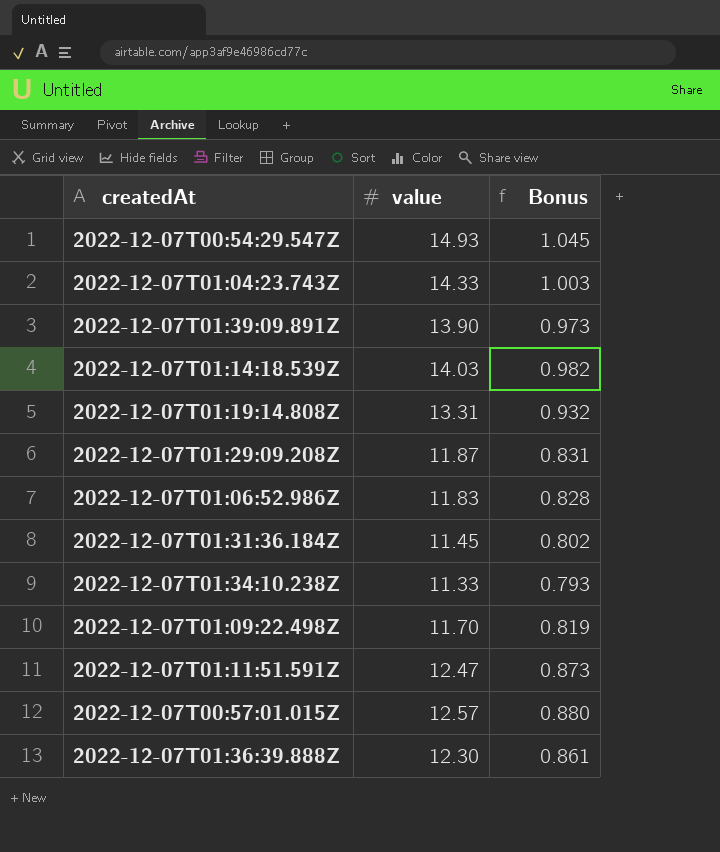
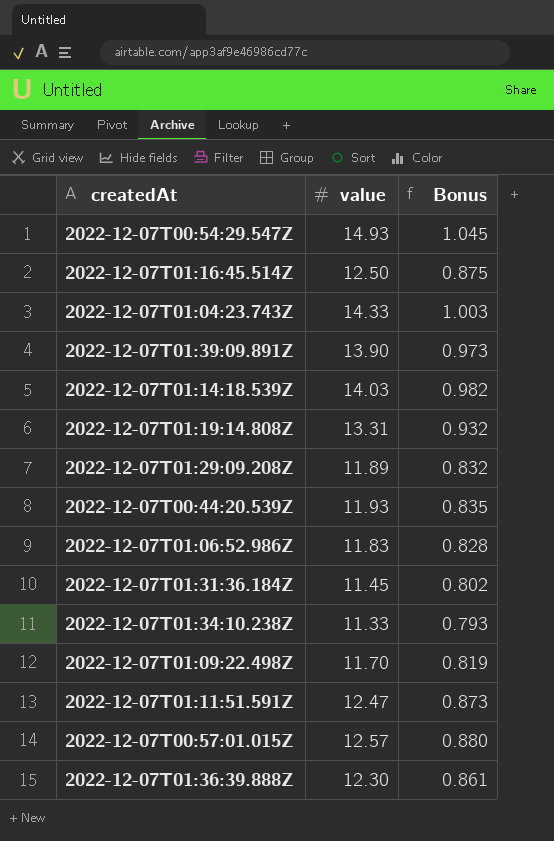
row 2022-12-07T01:16:45.514Z: none -> 12.50 | 0.875
2022-12-07T01:29:09.208Z | value: 11.87 -> 11.89
2022-12-07T01:29:09.208Z | Bonus: 0.831 -> 0.832
row 2022-12-07T00:44:20.539Z: none -> 11.93 | 0.835

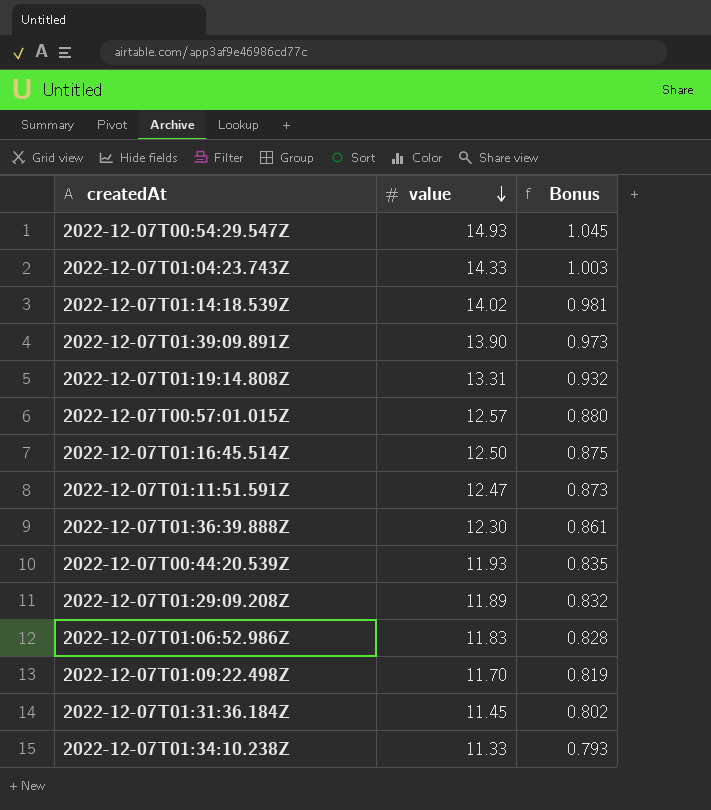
row order: none -> value descending
2022-12-07T01:14:18.539Z | value: 14.03 -> 14.02
2022-12-07T01:14:18.539Z | Bonus: 0.982 -> 0.981

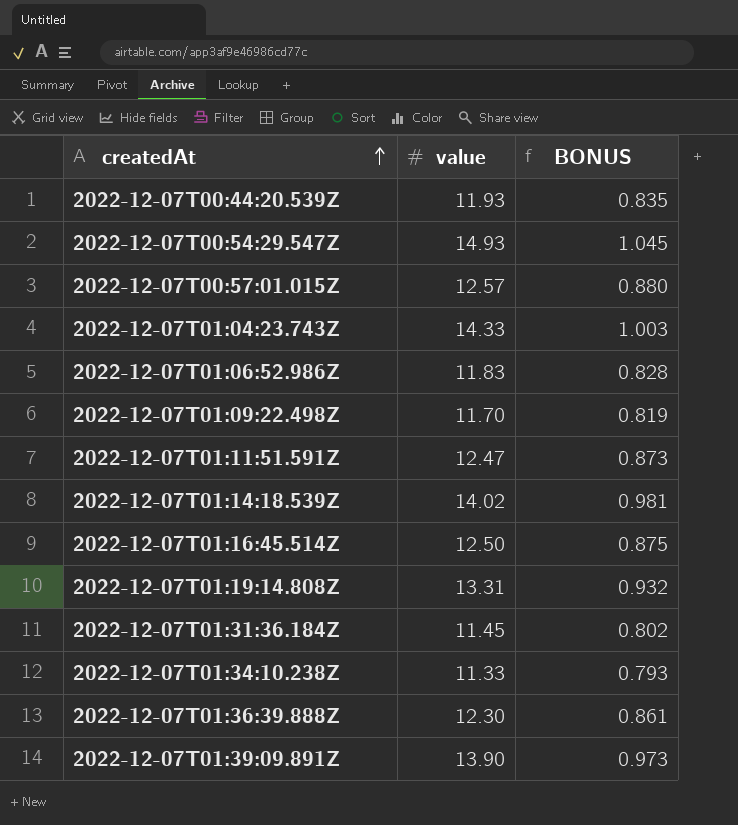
row order: value descending -> createdAt ascending
column name: Bonus -> BONUS
row 2022-12-07T01:29:09.208Z: 11.89 | 0.832 -> none

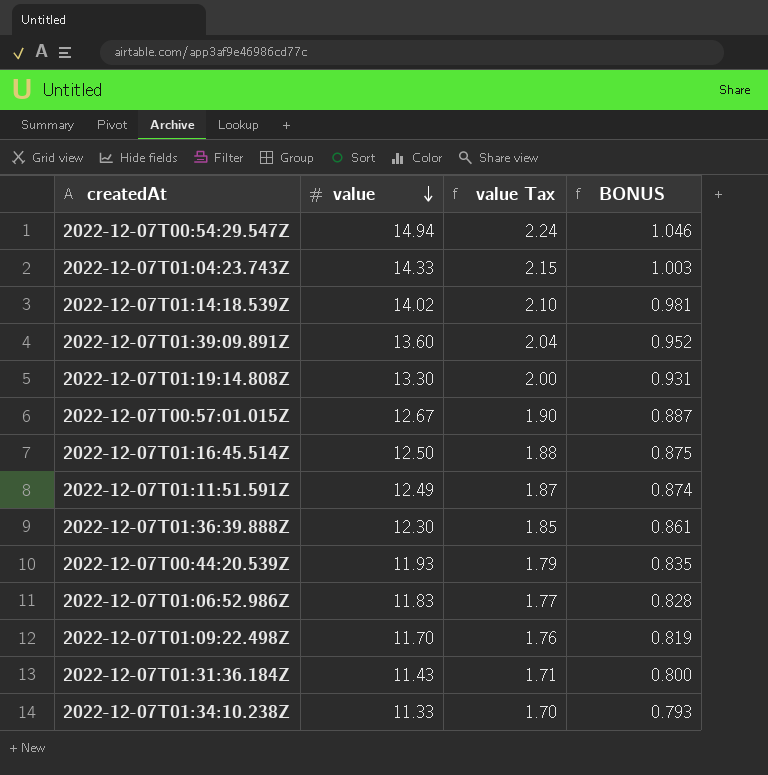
row order: createdAt ascending -> value descending
column value Tax | formula: none -> [value] * 0.15
2022-12-07T00:54:29.547Z | value: 14.93 -> 14.94
2022-12-07T00:54:29.547Z | BONUS: 1.045 -> 1.046
2022-12-07T01:39:09.891Z | value: 13.90 -> 13.60
2022-12-07T01:39:09.891Z | BONUS: 0.973 -> 0.952
2022-12-07T01:19:14.808Z | value: 13.31 -> 13.30
2022-12-07T01:19:14.808Z | BONUS: 0.932 -> 0.931
2022-12-07T00:57:01.015Z | value: 12.57 -> 12.67
2022-12-07T00:57:01.015Z | BONUS: 0.880 -> 0.887
2022-12-07T01:11:51.591Z | value: 12.47 -> 12.49
2022-12-07T01:11:51.591Z | BONUS: 0.873 -> 0.874
2022-12-07T01:31:36.184Z | value: 11.45 -> 11.43
2022-12-07T01:31:36.184Z | BONUS: 0.802 -> 0.800

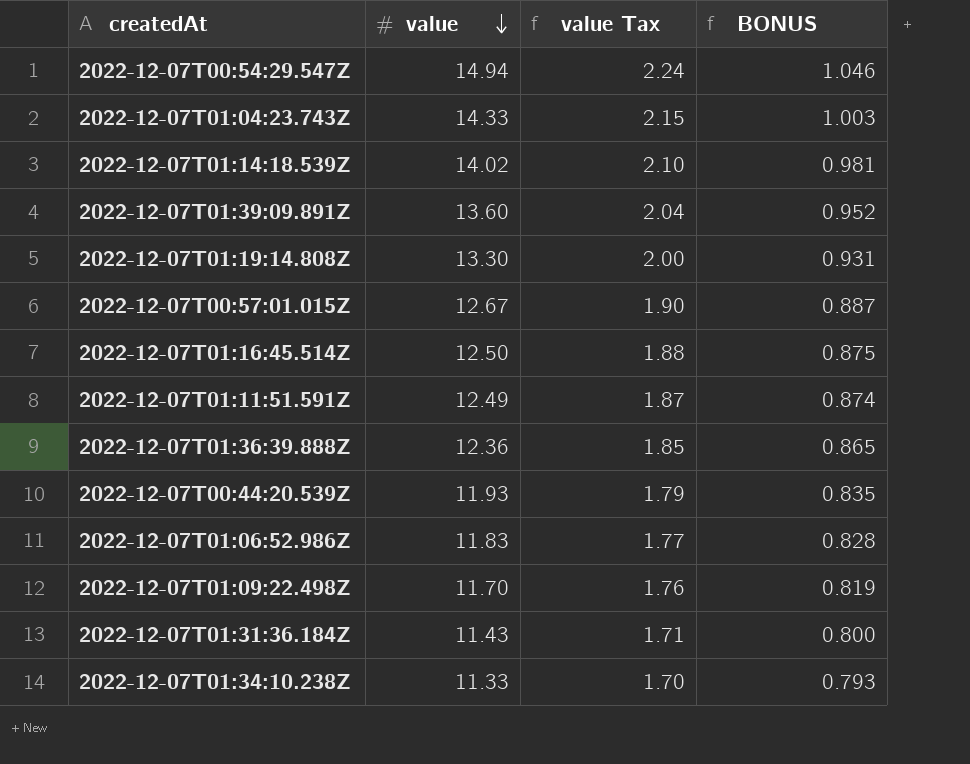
2022-12-07T01:36:39.888Z | value: 12.30 -> 12.36
2022-12-07T01:36:39.888Z | BONUS: 0.861 -> 0.865

